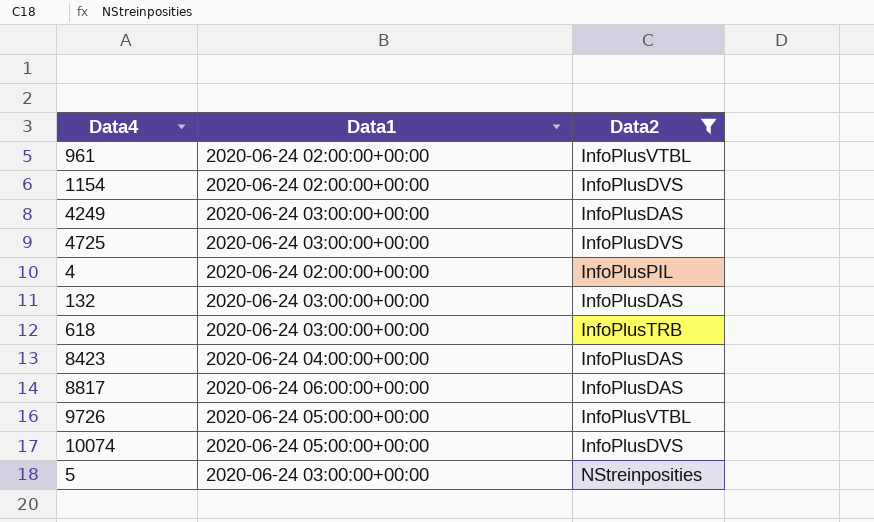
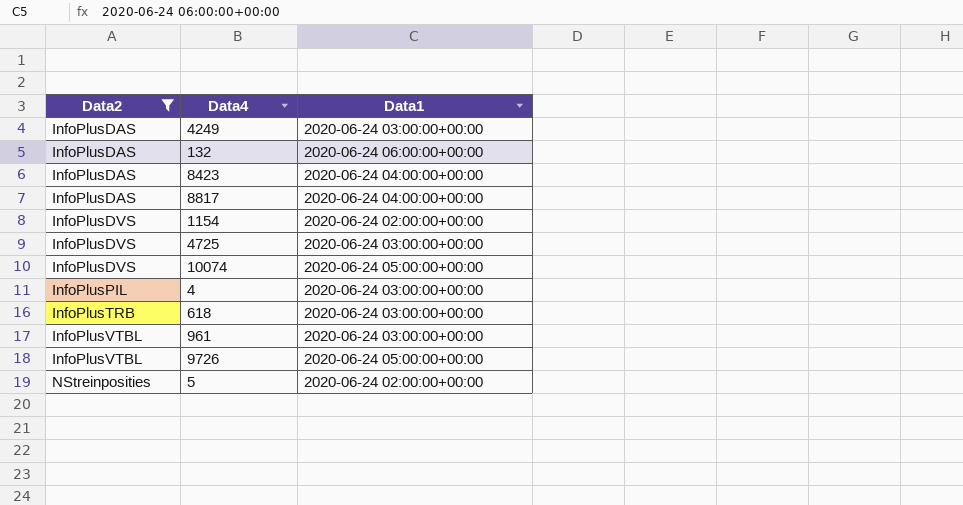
row order: none -> Data2 ascending
column Data2 | position: 3 -> 1
132 | Data1: 2020-06-24 03:00:00+00:00 -> 2020-06-24 06:00:00+00:00
8817 | Data1: 2020-06-24 06:00:00+00:00 -> 2020-06-24 04:00:00+00:00
4 | Data1: 2020-06-24 02:00:00+00:00 -> 2020-06-24 03:00:00+00:00
961 | Data1: 2020-06-24 02:00:00+00:00 -> 2020-06-24 03:00:00+00:00
5 | Data1: 2020-06-24 03:00:00+00:00 -> 2020-06-24 02:00:00+00:00

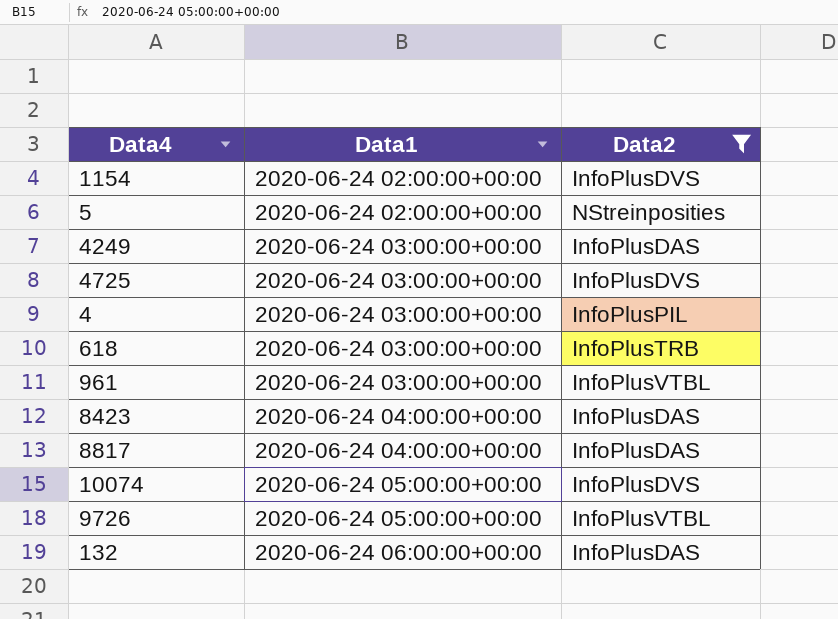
row order: Data2 ascending -> Data1 ascending
column Data2 | position: 1 -> 3

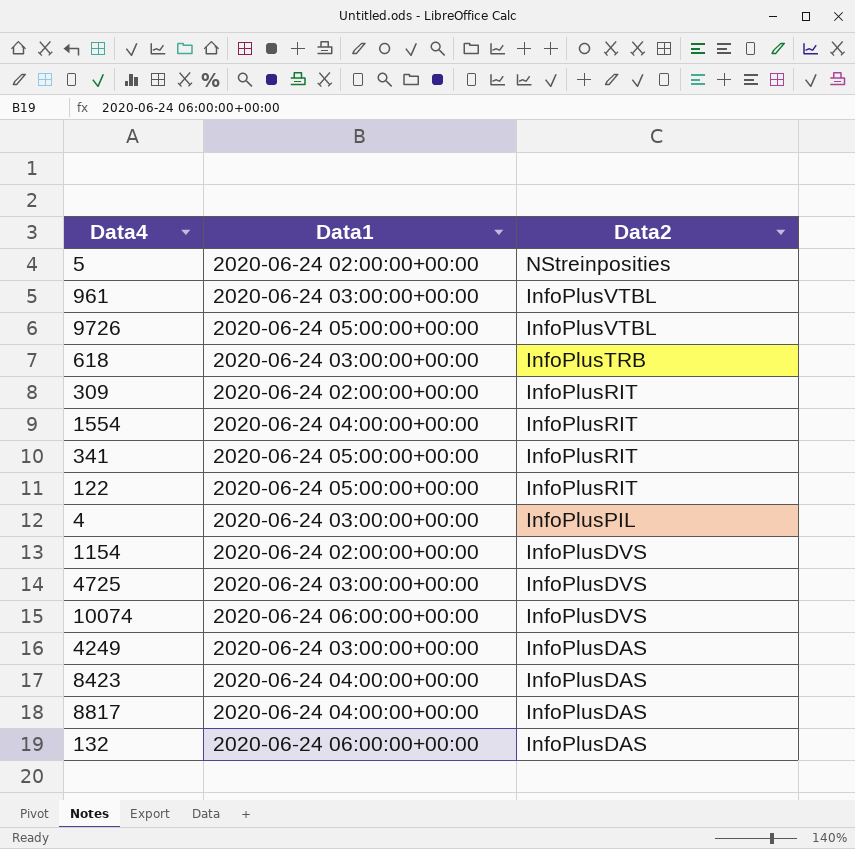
filter: Data2 != InfoPlusRIT -> none
row order: Data1 ascending -> Data2 descending
10074 | Data1: 2020-06-24 05:00:00+00:00 -> 2020-06-24 06:00:00+00:00

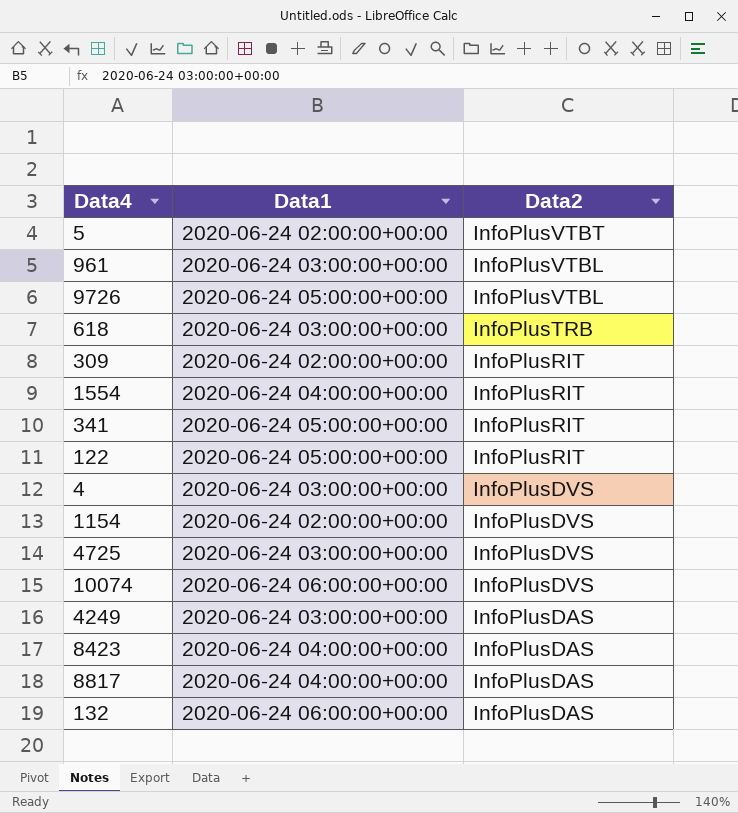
5 | Data2: NStreinposities -> InfoPlusVTBT
4 | Data2: InfoPlusPIL -> InfoPlusDVS

